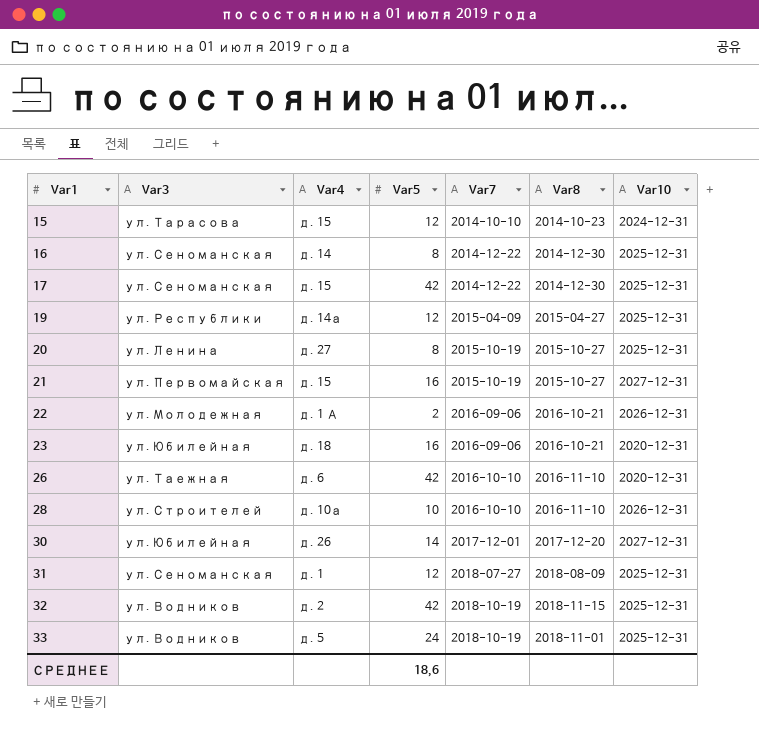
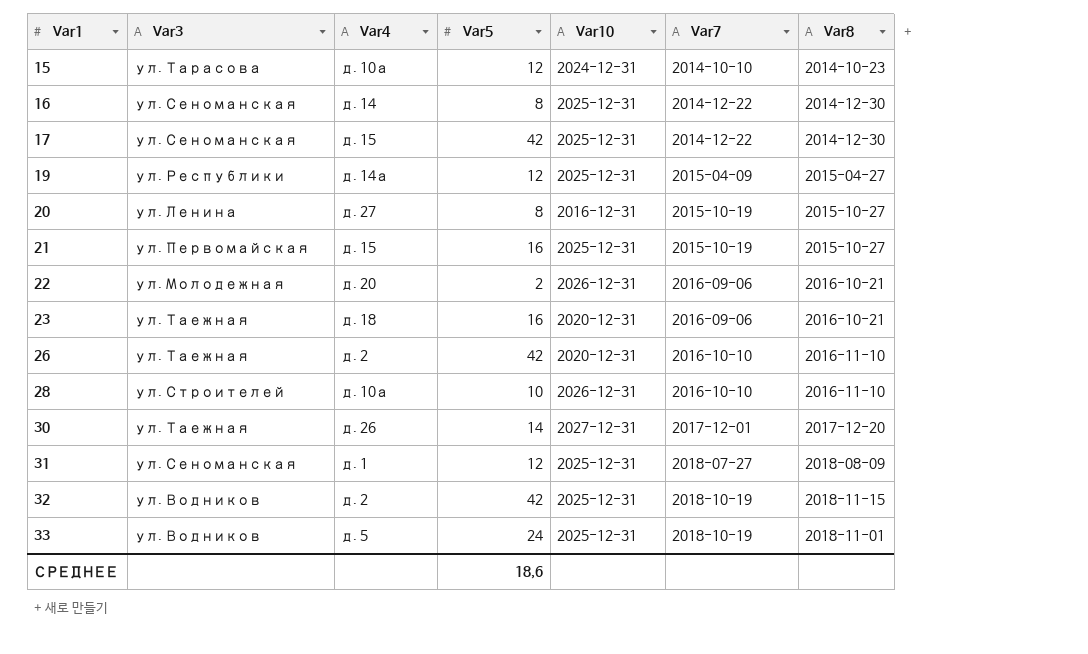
column Var10 | position: 7 -> 5
15 | Var4: д. 15 -> д. 10а
20 | Var10: 2025-12-31 -> 2016-12-31
21 | Var10: 2027-12-31 -> 2025-12-31
22 | Var4: д. 1 А -> д. 20
23 | Var3: ул. Юбилейная -> ул. Таежная
26 | Var4: д. 6 -> д. 2
30 | Var3: ул. Юбилейная -> ул. Таежная

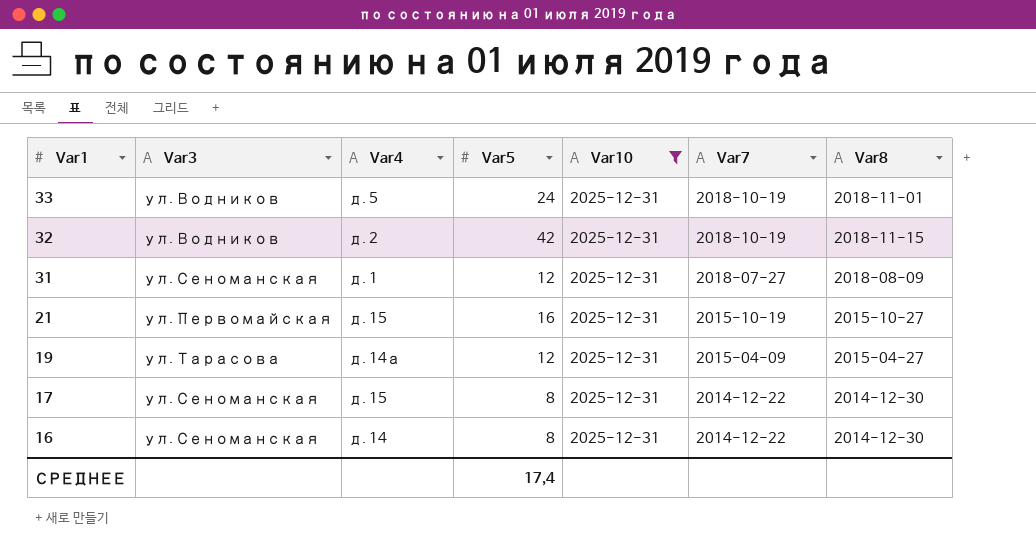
filter: none -> Var10 = 2025-12-31
row order: Var1 ascending -> Var1 descending
19 | Var3: ул. Республики -> ул. Тарасова
17 | Var5: 42 -> 8
СРЕДНЕЕ | Var5: 18,6 -> 17,4

